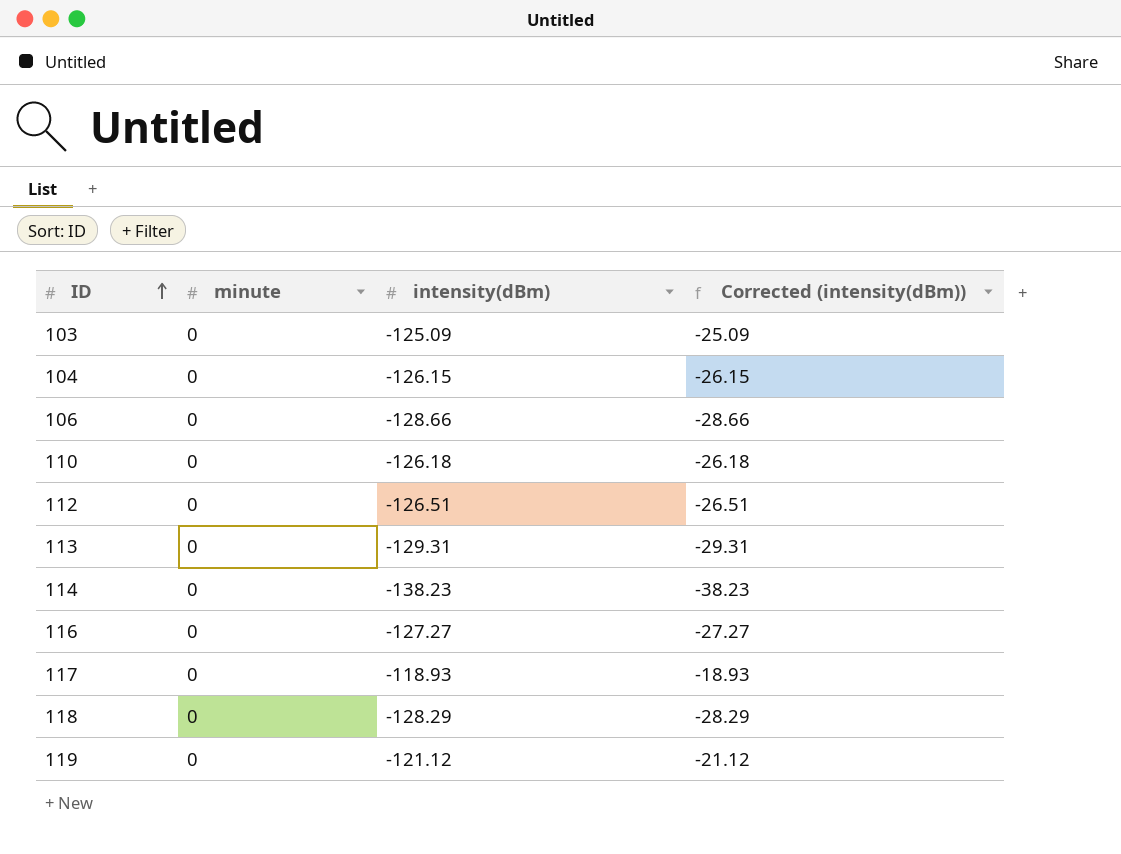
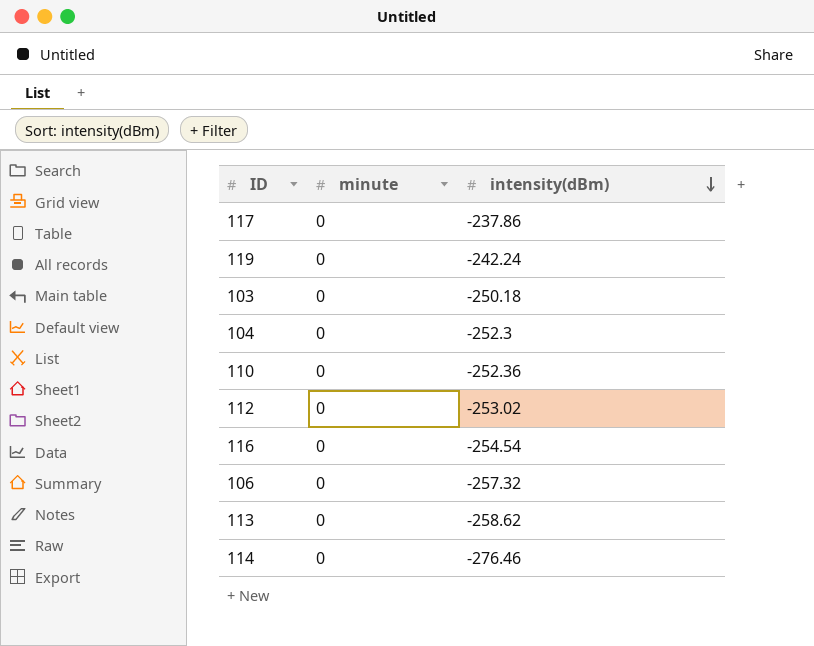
row order: ID ascending -> intensity(dBm) descending
column Corrected (intensity(dBm)) | formula: [intensity(dBm)] + 100 -> none
row 118: 0 | -128.29 | -28.29 -> none
117 | intensity(dBm): -118.93 -> -237.86
119 | intensity(dBm): -121.12 -> -242.24
103 | intensity(dBm): -125.09 -> -250.18
104 | intensity(dBm): -126.15 -> -252.3
110 | intensity(dBm): -126.18 -> -252.36
112 | intensity(dBm): -126.51 -> -253.02
116 | intensity(dBm): -127.27 -> -254.54
106 | intensity(dBm): -128.66 -> -257.32
113 | intensity(dBm): -129.31 -> -258.62
114 | intensity(dBm): -138.23 -> -276.46

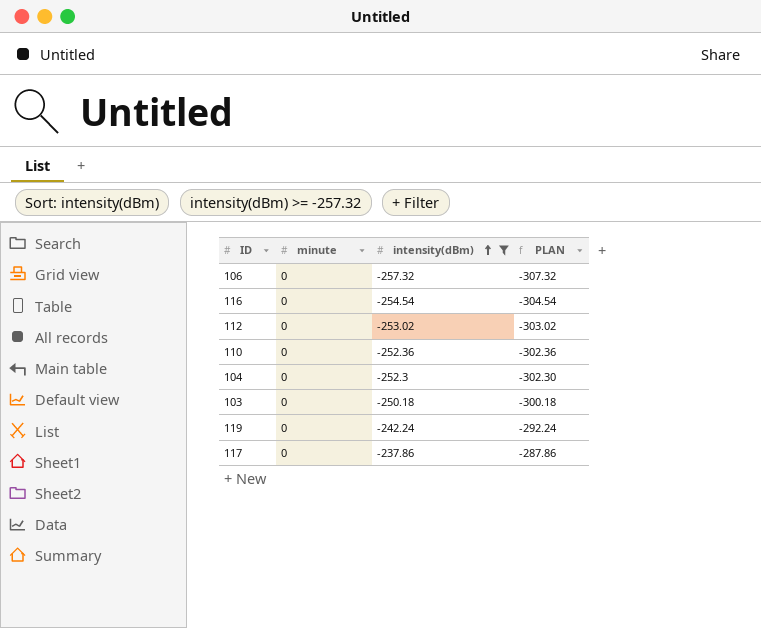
filter: none -> intensity(dBm) >= -257.32
row order: intensity(dBm) descending -> intensity(dBm) ascending
column PLAN | formula: none -> [intensity(dBm)] - 50

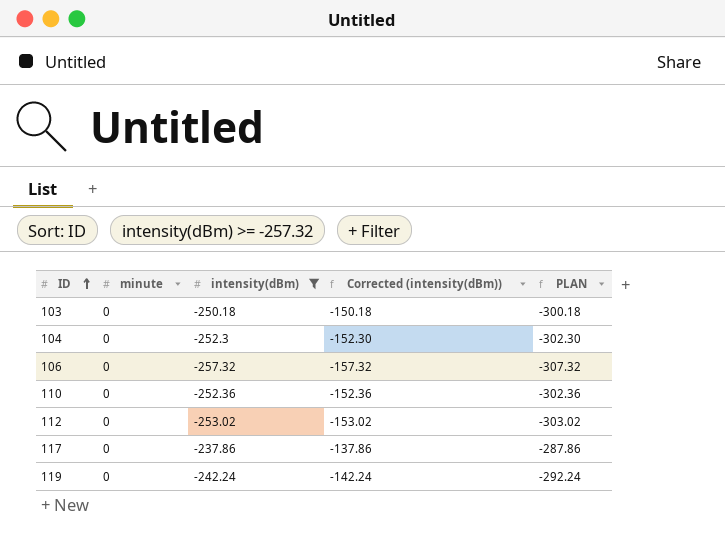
row order: intensity(dBm) ascending -> ID ascending
column Corrected (intensity(dBm)) | formula: none -> [intensity(dBm)] + 100
row 116: 0 | -254.54 | -304.54 -> none

